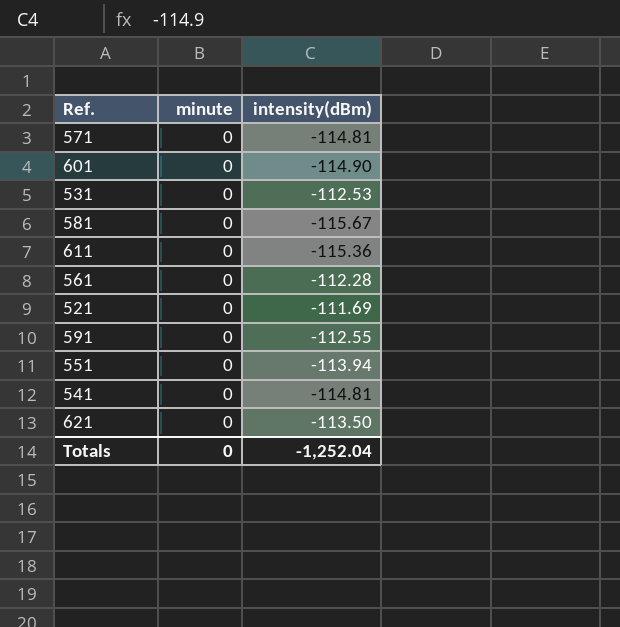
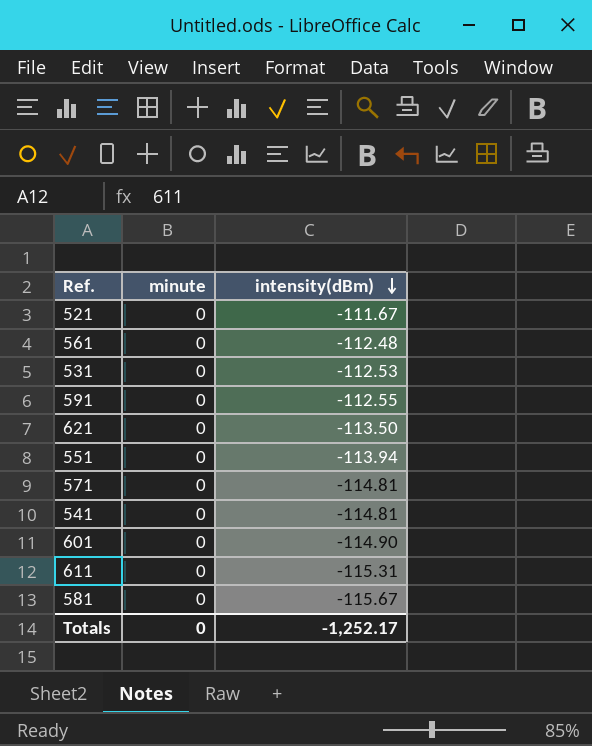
row order: none -> intensity(dBm) descending
521 | intensity(dBm): -111.69 -> -111.67
561 | intensity(dBm): -112.28 -> -112.48
611 | intensity(dBm): -115.36 -> -115.31
Totals | intensity(dBm): -1,252.04 -> -1,252.17

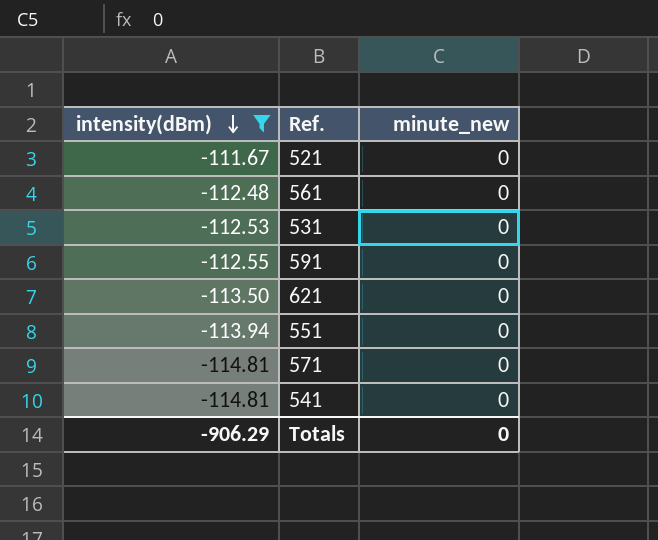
filter: none -> intensity(dBm) >= -114.81
column intensity(dBm) | position: 3 -> 1
column name: minute -> minute_new
Totals | intensity(dBm): -1,252.17 -> -906.29

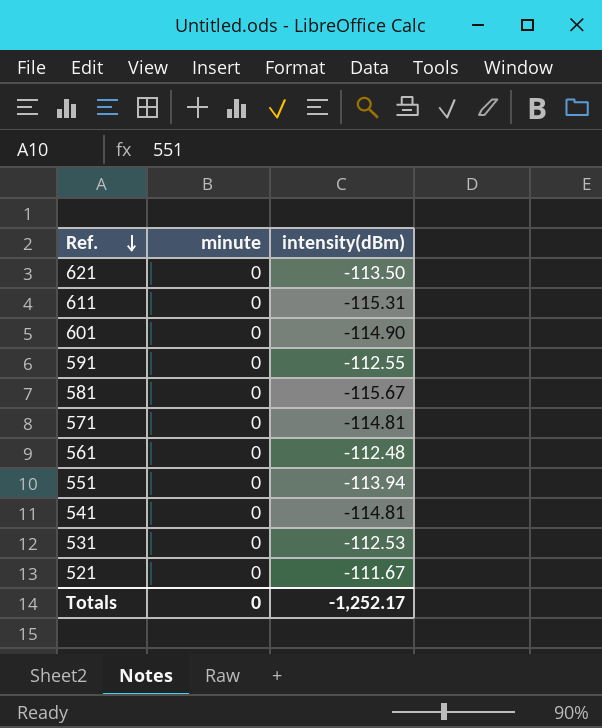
filter: intensity(dBm) >= -114.81 -> none
row order: intensity(dBm) descending -> Ref. descending
column name: minute_new -> minute
column intensity(dBm) | position: 1 -> 3
Totals | intensity(dBm): -906.29 -> -1,252.17

